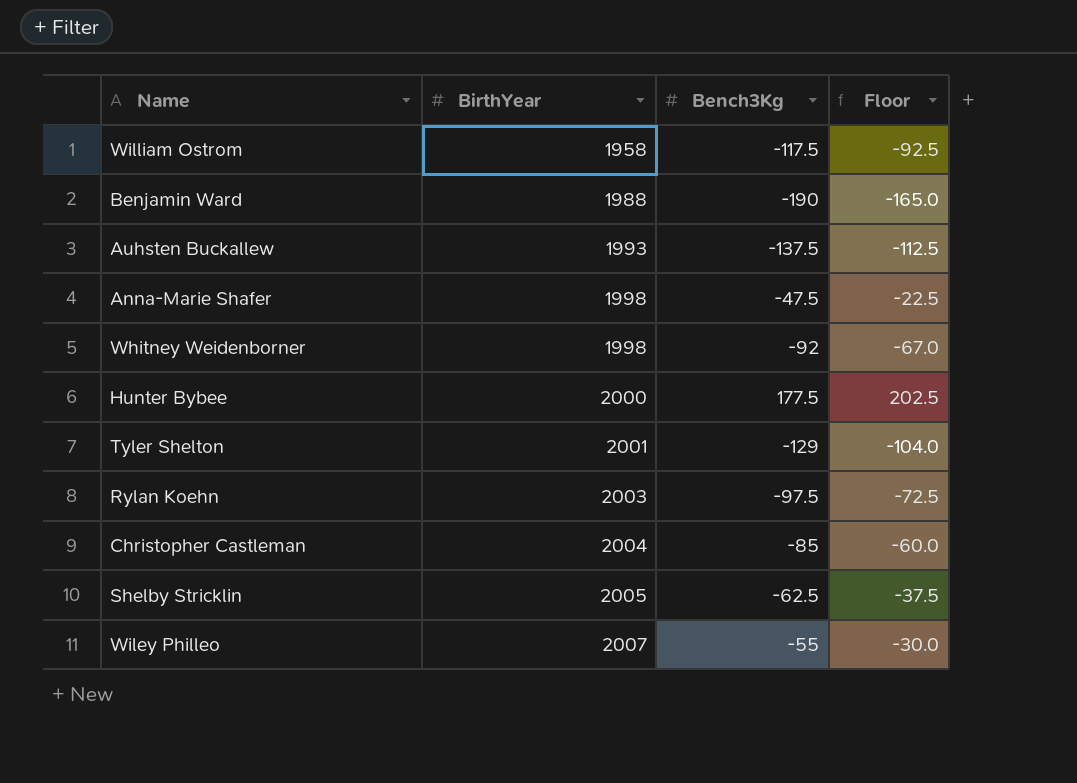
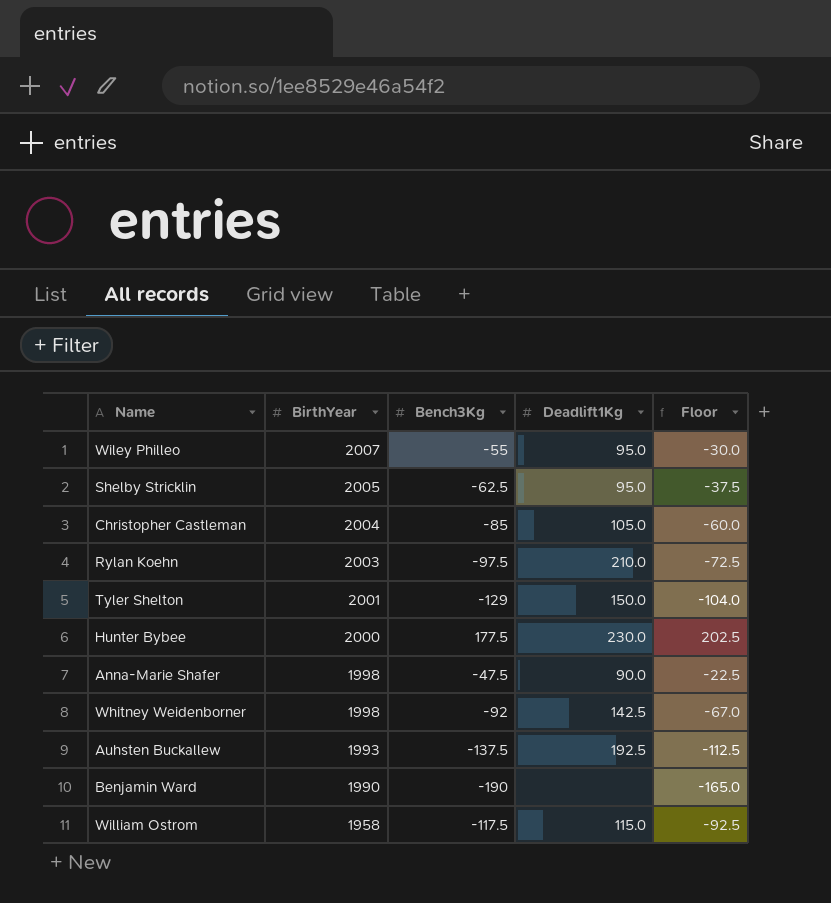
row order: BirthYear ascending -> BirthYear descending
column Deadlift1Kg | position: none -> 4
Benjamin Ward | BirthYear: 1988 -> 1990

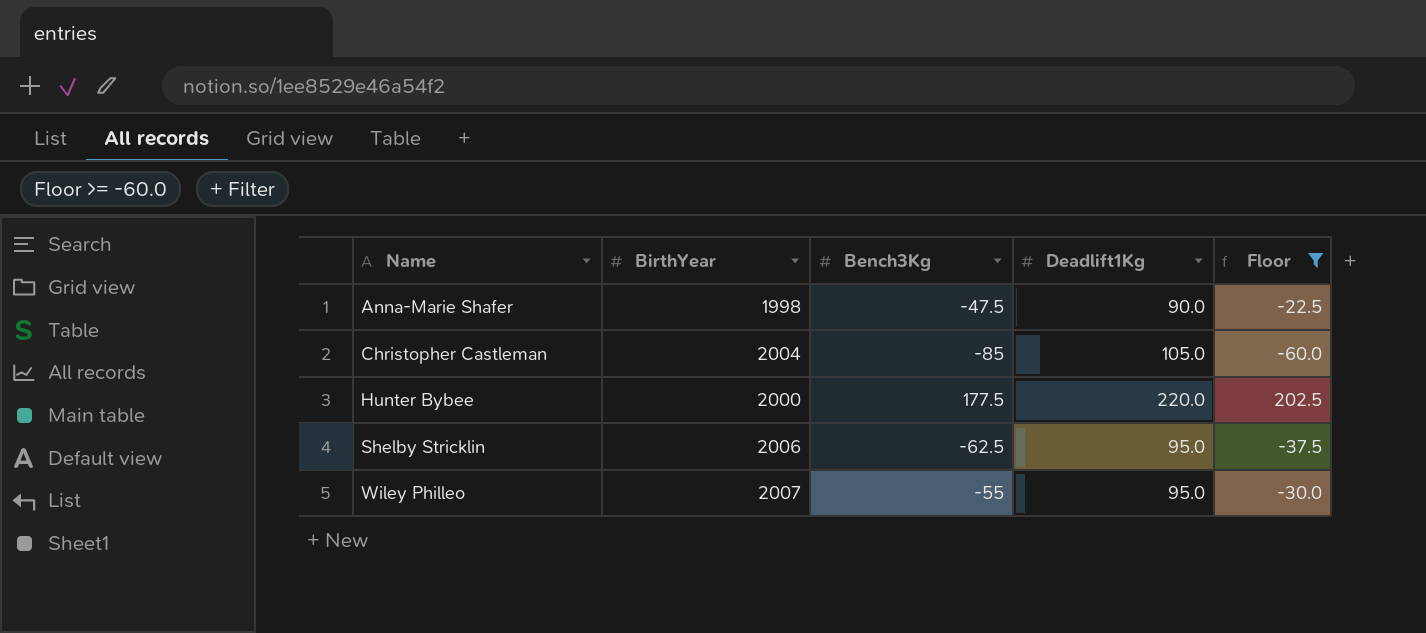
filter: none -> Floor >= -60.0
row order: BirthYear descending -> Name ascending
Hunter Bybee | Deadlift1Kg: 230.0 -> 220.0
Shelby Stricklin | BirthYear: 2005 -> 2006

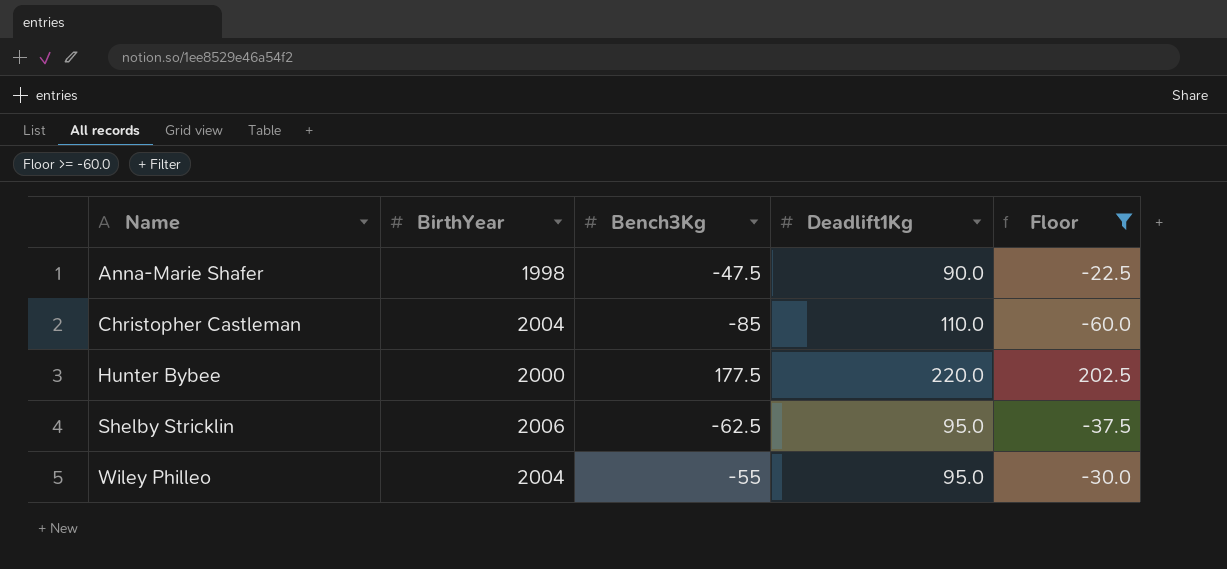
Christopher Castleman | Deadlift1Kg: 105.0 -> 110.0
Wiley Philleo | BirthYear: 2007 -> 2004

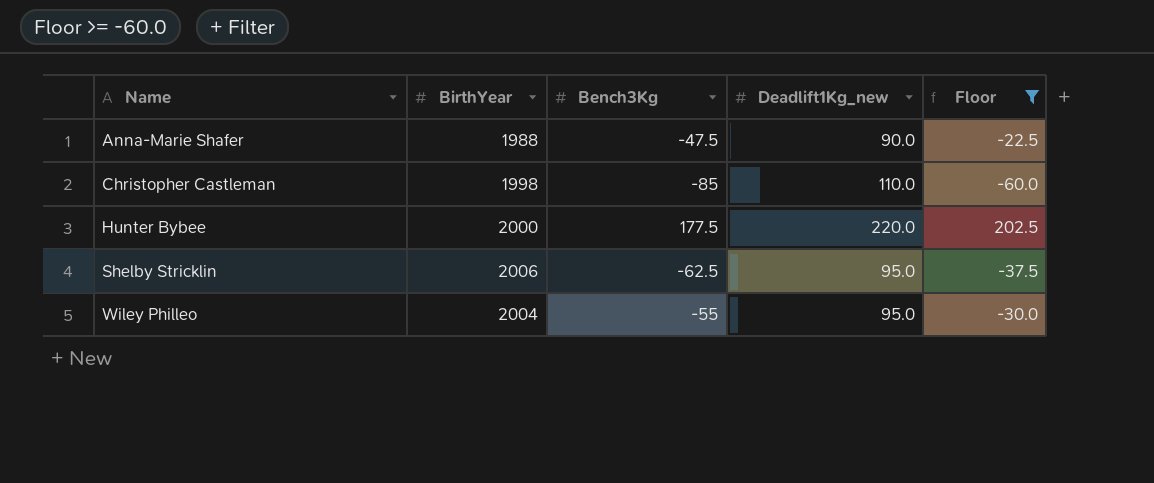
column name: Deadlift1Kg -> Deadlift1Kg_new
Anna-Marie Shafer | BirthYear: 1998 -> 1988
Christopher Castleman | BirthYear: 2004 -> 1998

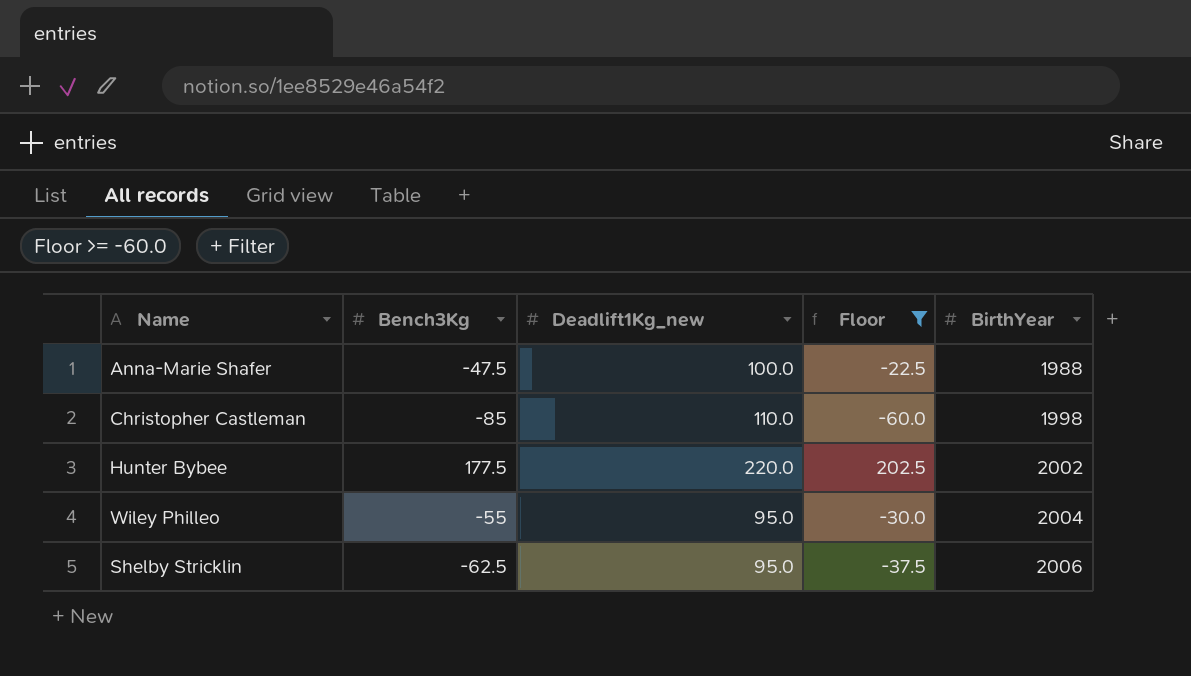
row order: Name ascending -> BirthYear ascending
column BirthYear | position: 2 -> 5
Anna-Marie Shafer | Deadlift1Kg_new: 90.0 -> 100.0
Hunter Bybee | BirthYear: 2000 -> 2002

